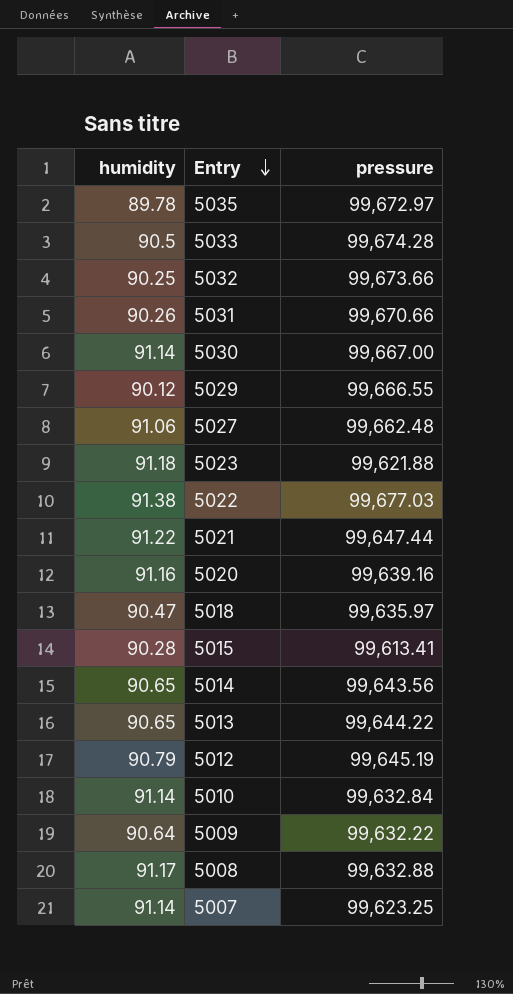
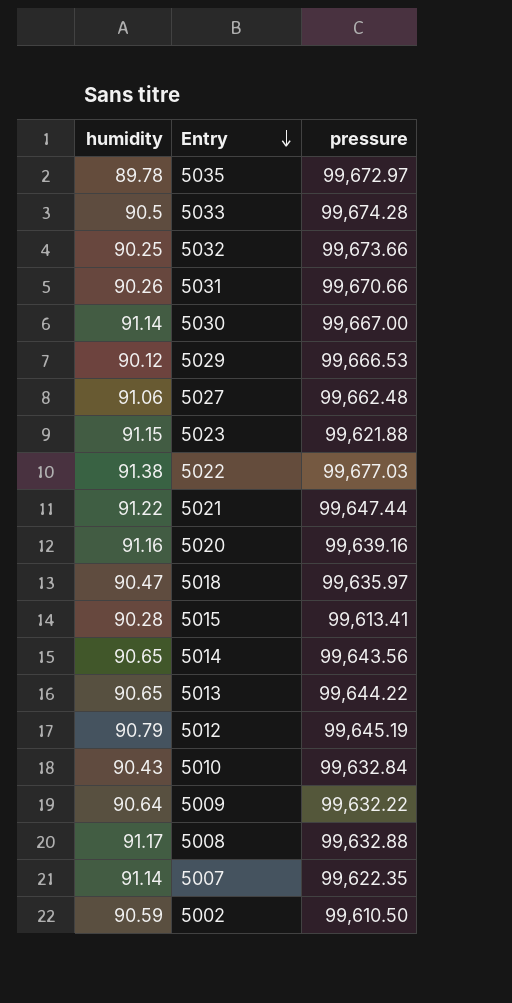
5029 | pressure: 99,666.55 -> 99,666.53
5023 | humidity: 91.18 -> 91.15
5010 | humidity: 91.14 -> 90.43
5007 | pressure: 99,623.25 -> 99,622.35
row 5002: none -> 90.59 | 99,610.50

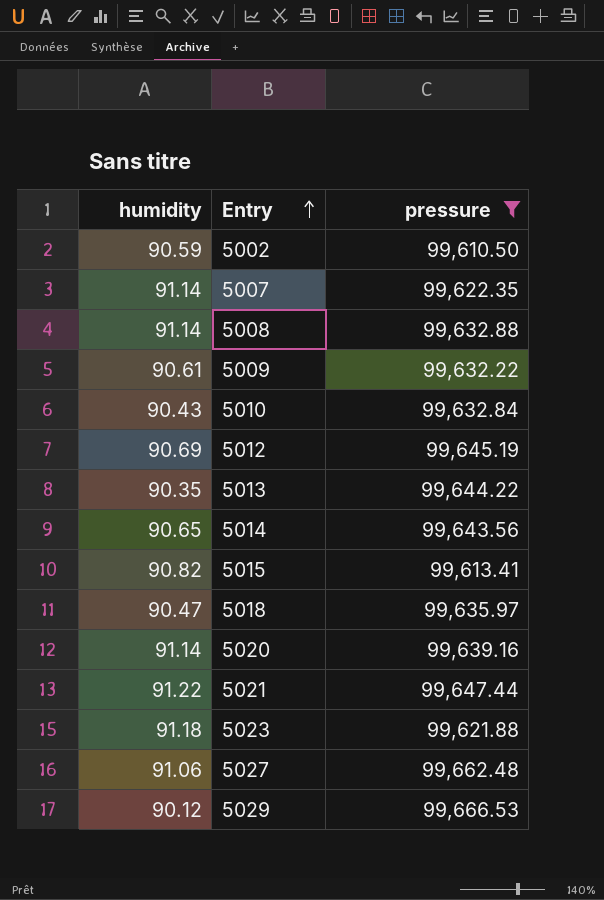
filter: none -> pressure <= 99,666.53
row order: Entry descending -> Entry ascending
5008 | humidity: 91.17 -> 91.14
5009 | humidity: 90.64 -> 90.61
5012 | humidity: 90.79 -> 90.69
5013 | humidity: 90.65 -> 90.35
5015 | humidity: 90.28 -> 90.82
5020 | humidity: 91.16 -> 91.14
5023 | humidity: 91.15 -> 91.18

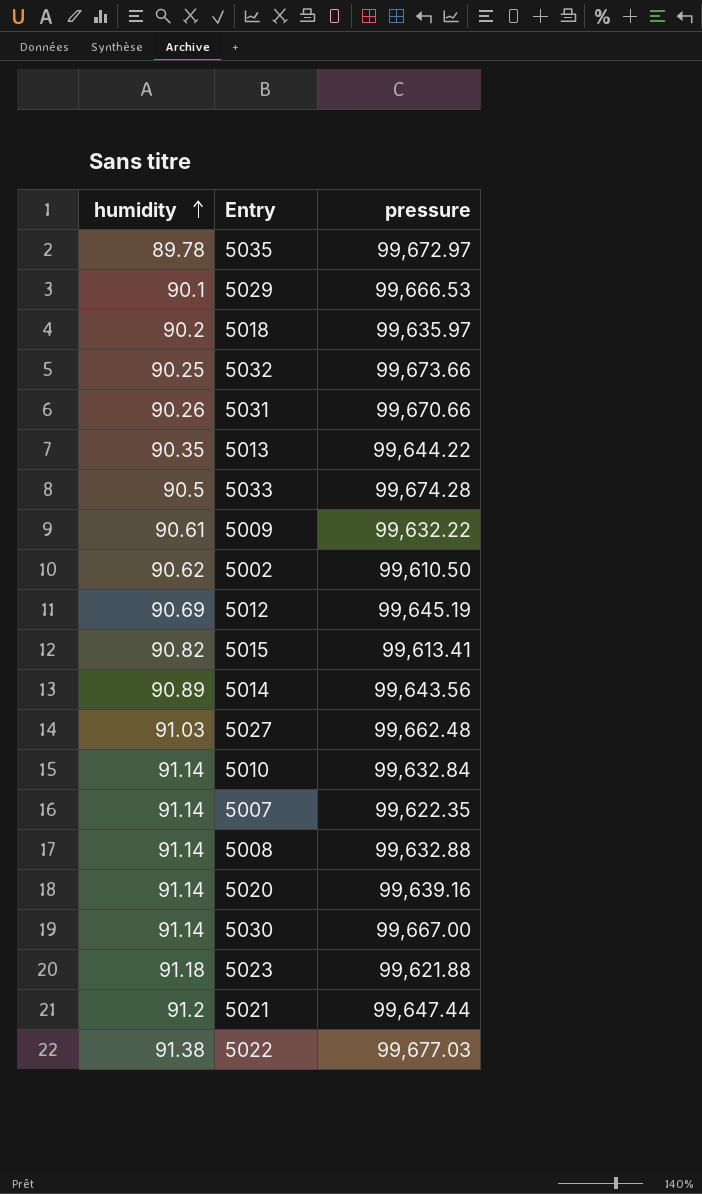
filter: pressure <= 99,666.53 -> none
row order: Entry ascending -> humidity ascending
5029 | humidity: 90.12 -> 90.1
5018 | humidity: 90.47 -> 90.2
5002 | humidity: 90.59 -> 90.62
5014 | humidity: 90.65 -> 90.89
5027 | humidity: 91.06 -> 91.03
5010 | humidity: 90.43 -> 91.14
5021 | humidity: 91.22 -> 91.2

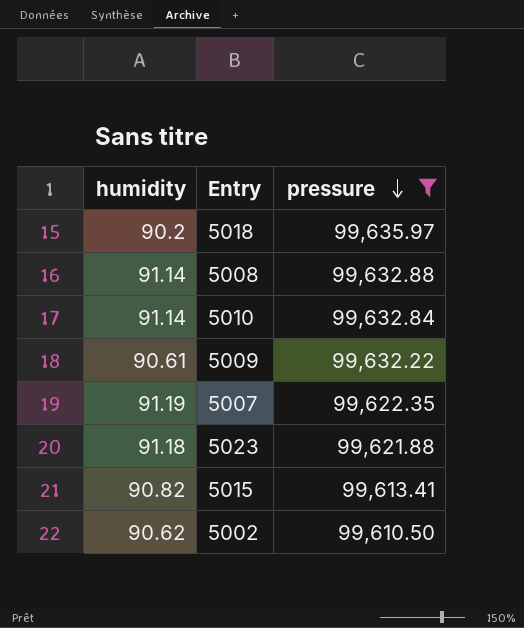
filter: none -> pressure <= 99,635.97
row order: humidity ascending -> pressure descending
5007 | humidity: 91.14 -> 91.19

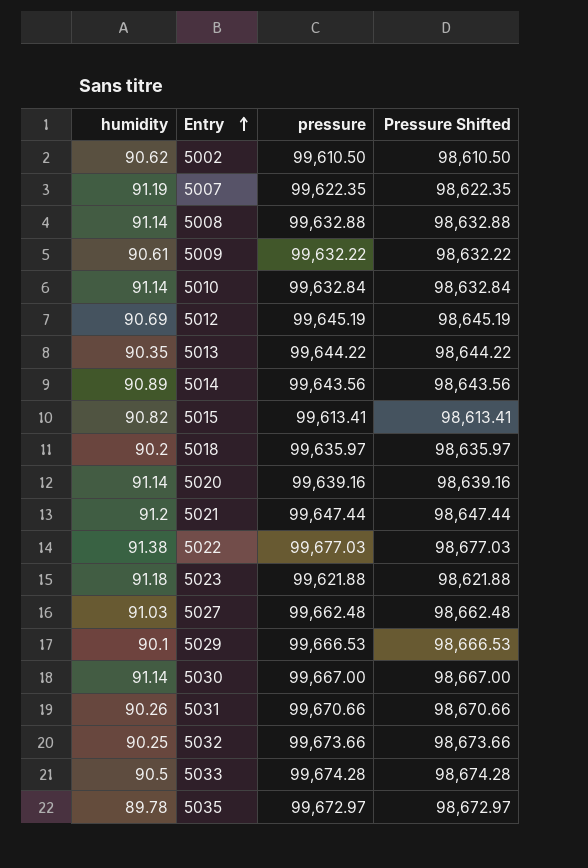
filter: pressure <= 99,635.97 -> none
row order: pressure descending -> Entry ascending
column Pressure Shifted | formula: none -> [pressure] - 1000

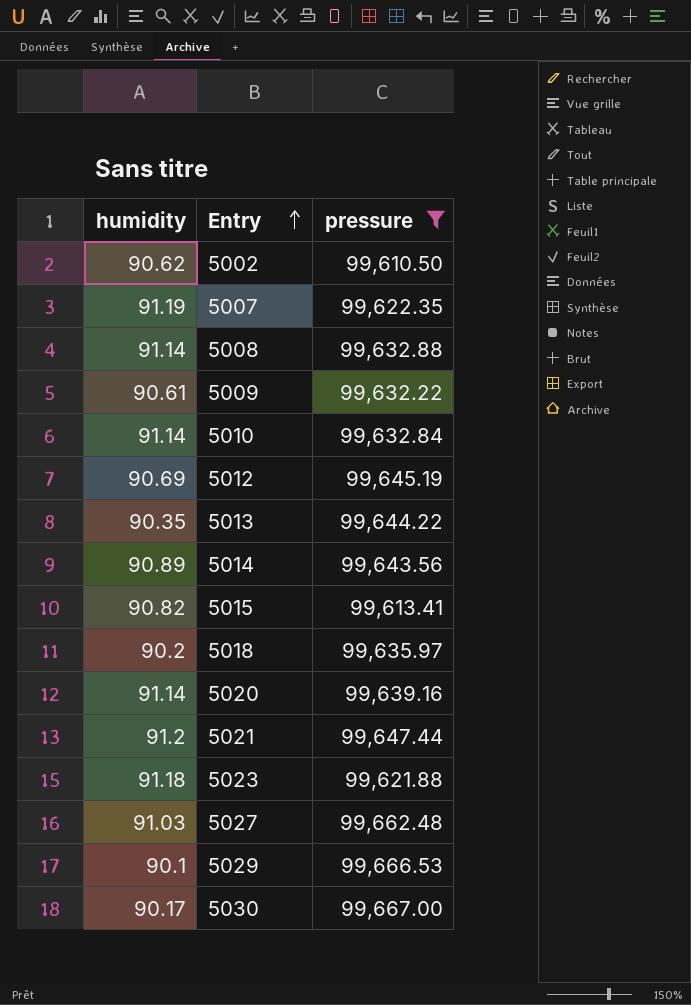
filter: none -> pressure <= 99,667.00
column Pressure Shifted | formula: [pressure] - 1000 -> none
5030 | humidity: 91.14 -> 90.17

